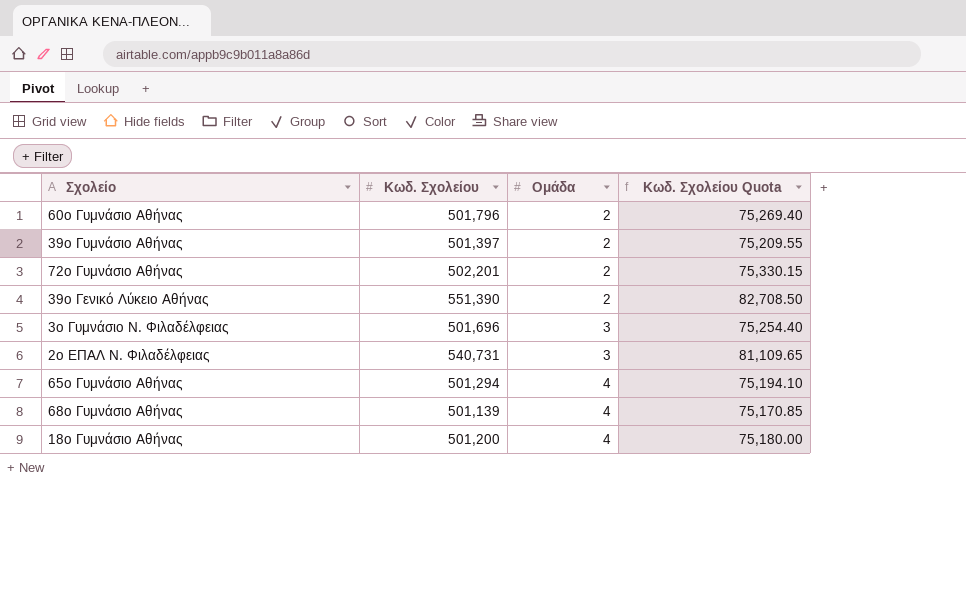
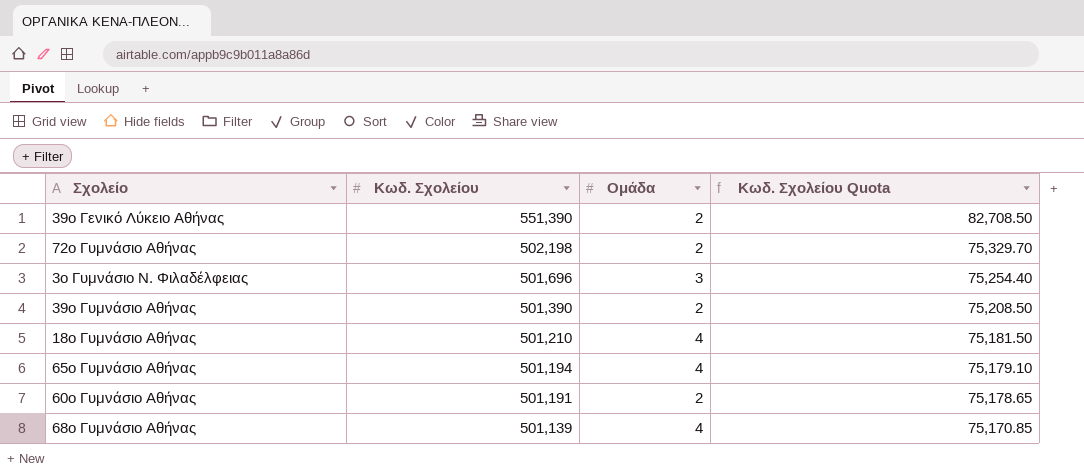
row order: Ομάδα ascending -> Κωδ. Σχολείου descending
row 2ο ΕΠΑΛ Ν. Φιλαδέλφειας: 540,731 | 3 | 81,109.65 -> none
72ο Γυμνάσιο Αθήνας | Κωδ. Σχολείου: 502,201 -> 502,198
72ο Γυμνάσιο Αθήνας | Κωδ. Σχολείου Quota: 75,330.15 -> 75,329.70
39ο Γυμνάσιο Αθήνας | Κωδ. Σχολείου: 501,397 -> 501,390
39ο Γυμνάσιο Αθήνας | Κωδ. Σχολείου Quota: 75,209.55 -> 75,208.50
18ο Γυμνάσιο Αθήνας | Κωδ. Σχολείου: 501,200 -> 501,210
18ο Γυμνάσιο Αθήνας | Κωδ. Σχολείου Quota: 75,180.00 -> 75,181.50
65ο Γυμνάσιο Αθήνας | Κωδ. Σχολείου: 501,294 -> 501,194
65ο Γυμνάσιο Αθήνας | Κωδ. Σχολείου Quota: 75,194.10 -> 75,179.10
60ο Γυμνάσιο Αθήνας | Κωδ. Σχολείου: 501,796 -> 501,191
60ο Γυμνάσιο Αθήνας | Κωδ. Σχολείου Quota: 75,269.40 -> 75,178.65

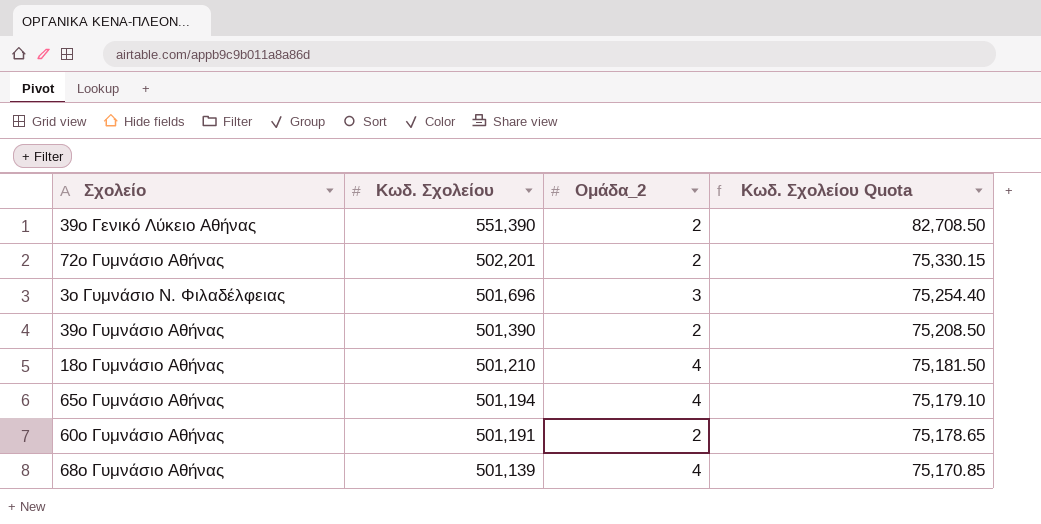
column name: Ομάδα -> Ομάδα_2
72ο Γυμνάσιο Αθήνας | Κωδ. Σχολείου: 502,198 -> 502,201
72ο Γυμνάσιο Αθήνας | Κωδ. Σχολείου Quota: 75,329.70 -> 75,330.15

